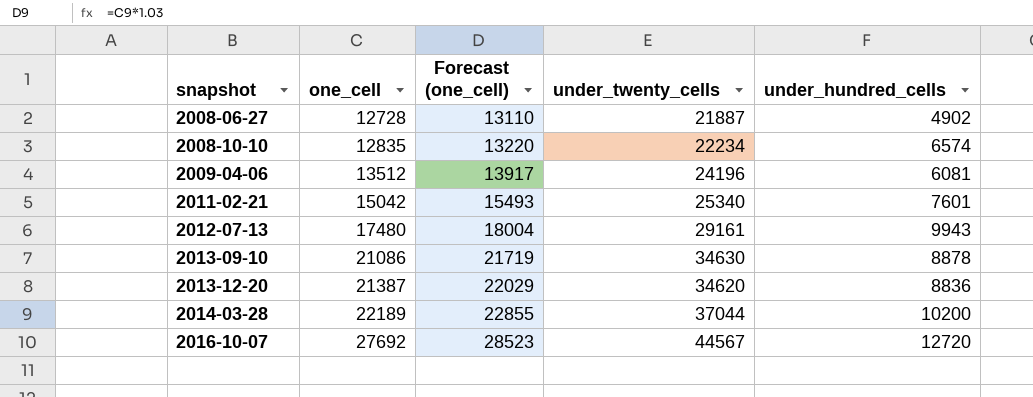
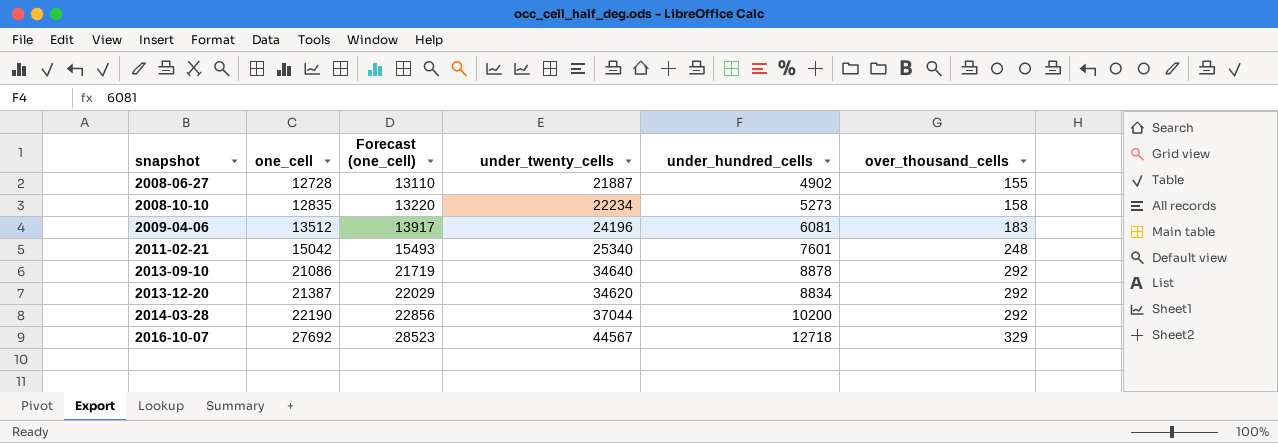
column over_thousand_cells | position: none -> 6
row 2012-07-13: 17480 | 18004 | 29161 | 9943 -> none
2008-10-10 | under_hundred_cells: 6574 -> 5273
2013-09-10 | under_twenty_cells: 34630 -> 34640
2013-12-20 | under_hundred_cells: 8836 -> 8834
2014-03-28 | one_cell: 22189 -> 22190
2014-03-28 | Forecast (one_cell): 22855 -> 22856
2016-10-07 | under_hundred_cells: 12720 -> 12718

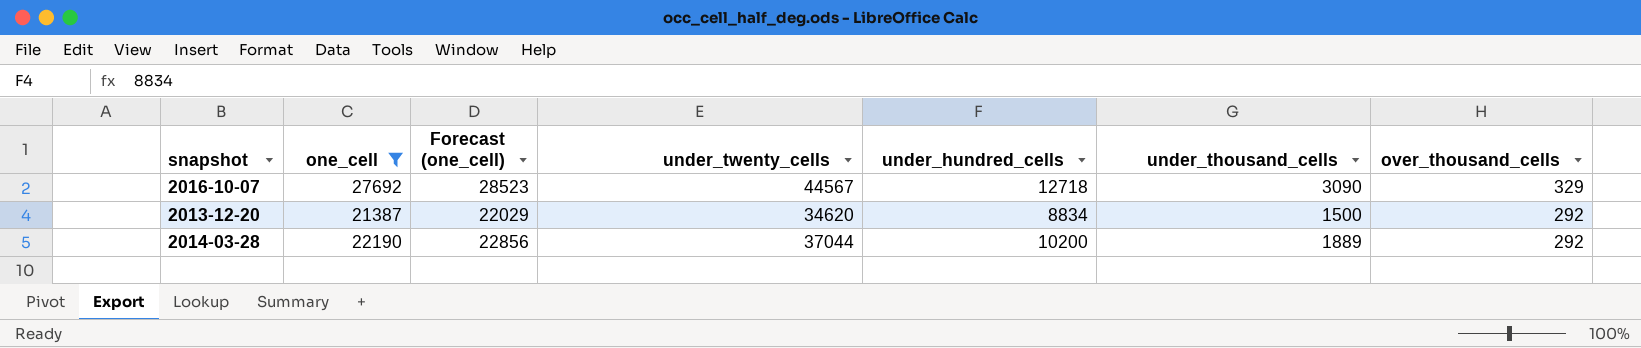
filter: none -> one_cell >= 21387
row order: snapshot ascending -> over_thousand_cells descending
column under_thousand_cells | position: none -> 6

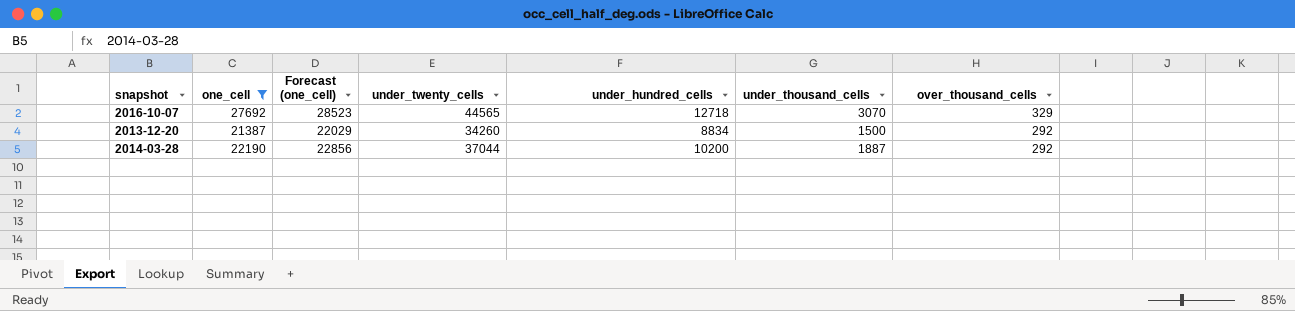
2016-10-07 | under_twenty_cells: 44567 -> 44565
2016-10-07 | under_thousand_cells: 3090 -> 3070
2013-12-20 | under_twenty_cells: 34620 -> 34260
2014-03-28 | under_thousand_cells: 1889 -> 1887

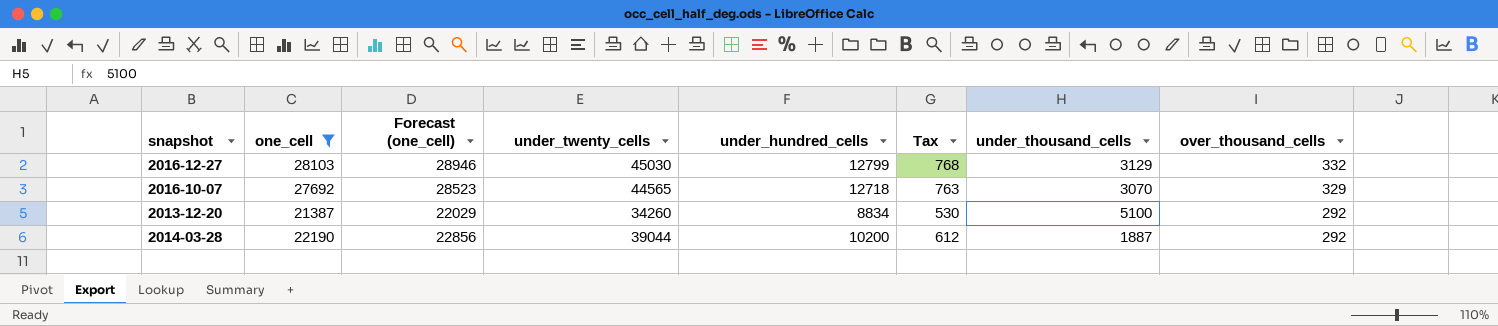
column Tax | formula: none -> [under_hundred_cells] * 0.06
row 2016-12-27: none -> 28103 | 28946 | 45030 | 12799 | 768 | 3129 | 332
2013-12-20 | under_thousand_cells: 1500 -> 5100
2014-03-28 | under_twenty_cells: 37044 -> 39044

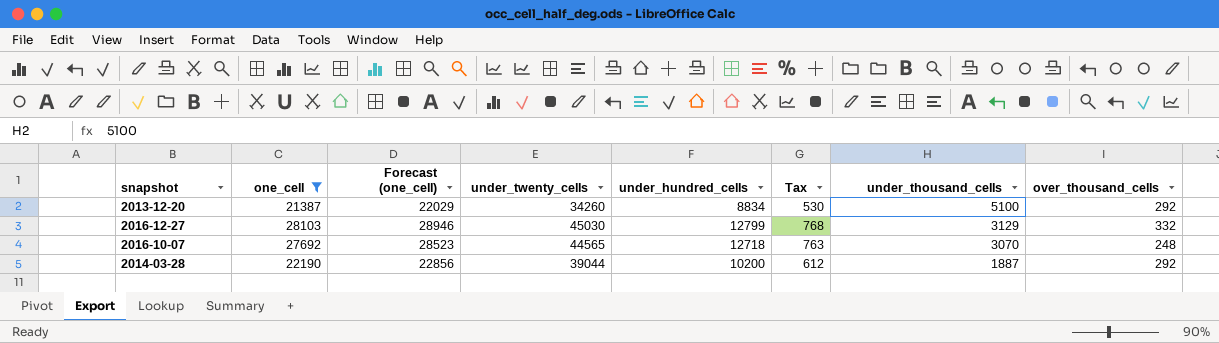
row order: over_thousand_cells descending -> under_thousand_cells descending
2016-10-07 | over_thousand_cells: 329 -> 248

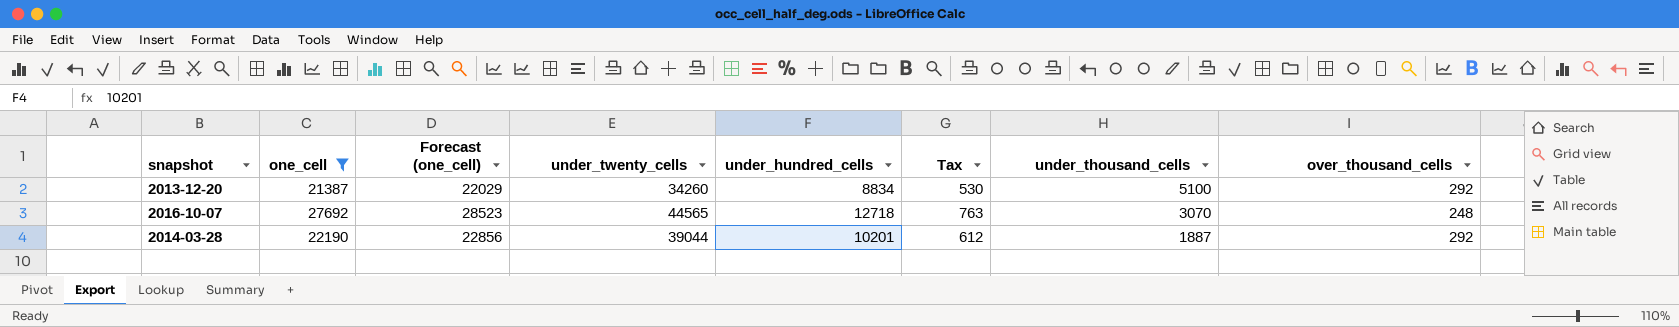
row 2016-12-27: 28103 | 28946 | 45030 | 12799 | 768 | 3129 | 332 -> none
2014-03-28 | under_hundred_cells: 10200 -> 10201

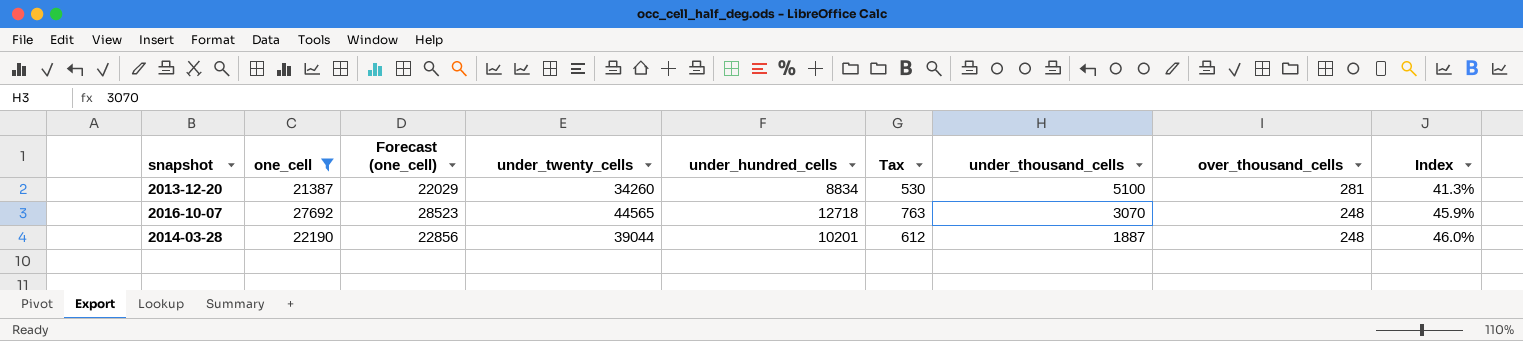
column Index | formula: none -> [under_hundred_cells] / [one_cell]
2013-12-20 | over_thousand_cells: 292 -> 281
2014-03-28 | over_thousand_cells: 292 -> 248

